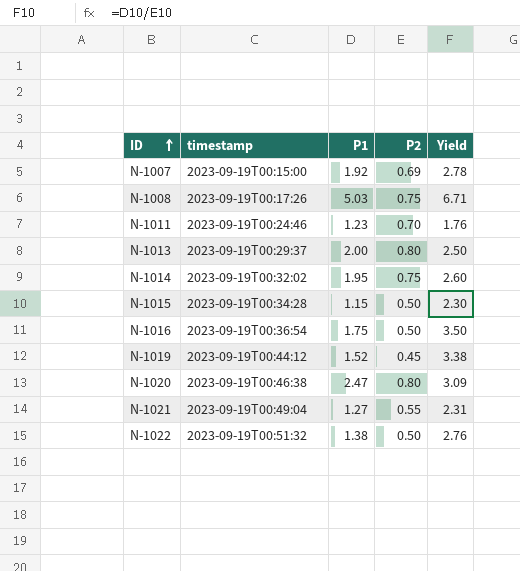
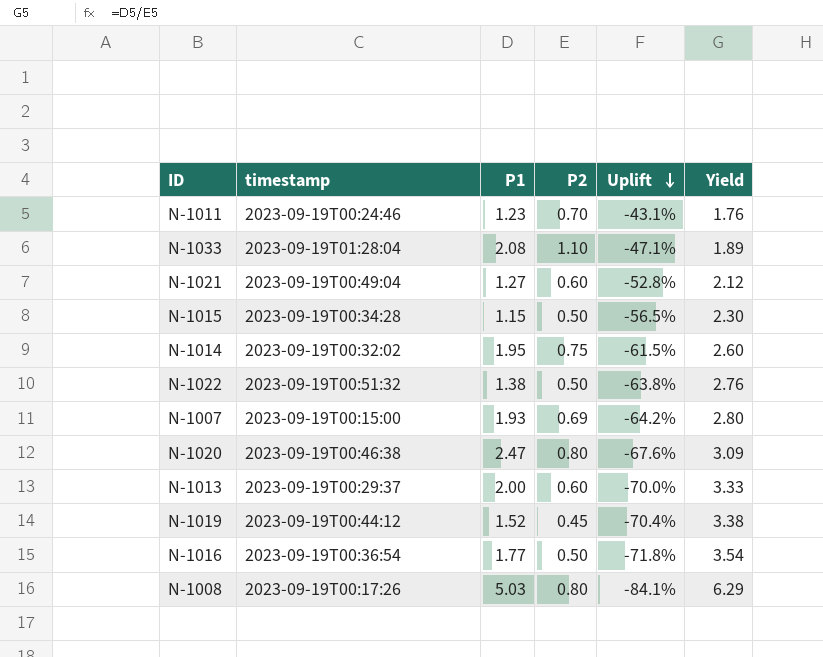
row order: ID ascending -> Uplift descending
column Uplift | formula: none -> ([P2] - [P1]) / [P1]
row N-1033: none -> 2023-09-19T01:28:04 | 2.08 | 1.10 | -47.1% | 1.89
N-1021 | P2: 0.55 -> 0.60
N-1021 | Yield: 2.31 -> 2.12
N-1007 | P1: 1.92 -> 1.93
N-1007 | Yield: 2.78 -> 2.80
N-1013 | P2: 0.80 -> 0.60
N-1013 | Yield: 2.50 -> 3.33
N-1016 | P1: 1.75 -> 1.77
N-1016 | Yield: 3.50 -> 3.54
N-1008 | P2: 0.75 -> 0.80
N-1008 | Yield: 6.71 -> 6.29

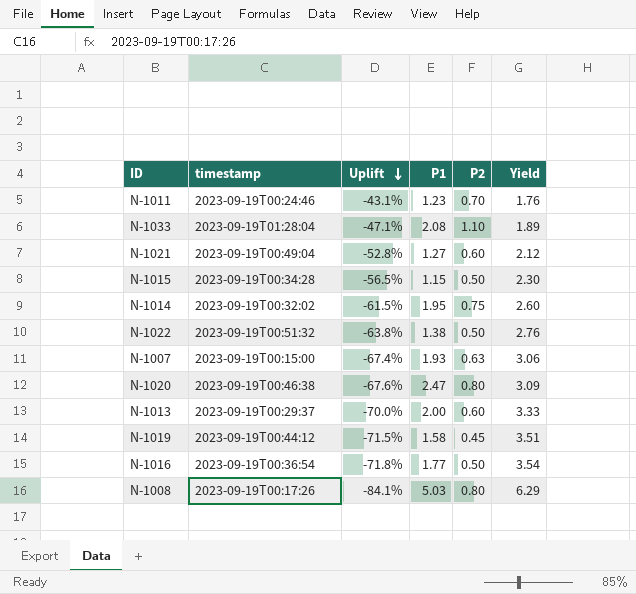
column Uplift | position: 5 -> 3
N-1007 | Uplift: -64.2% -> -67.4%
N-1007 | P2: 0.69 -> 0.63
N-1007 | Yield: 2.80 -> 3.06
N-1019 | Uplift: -70.4% -> -71.5%
N-1019 | P1: 1.52 -> 1.58
N-1019 | Yield: 3.38 -> 3.51

